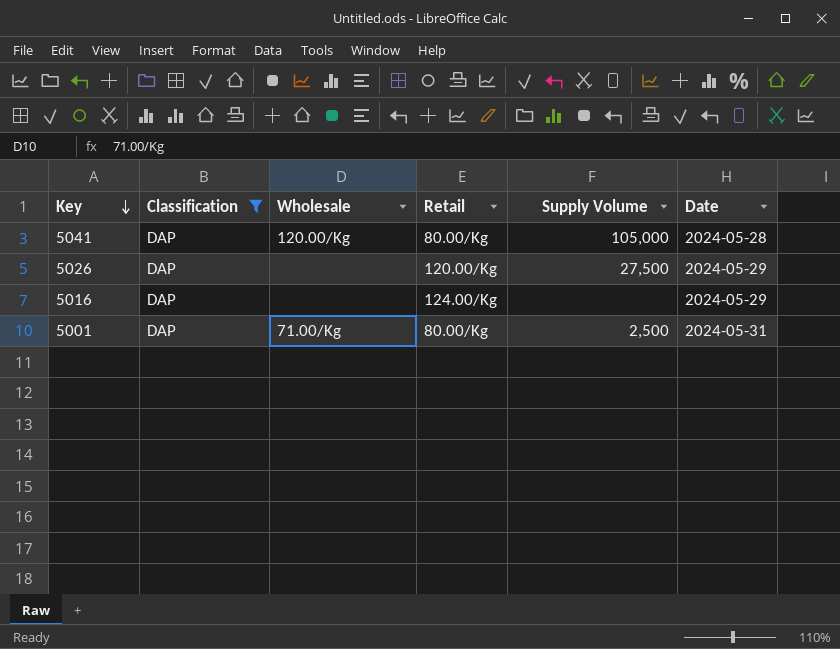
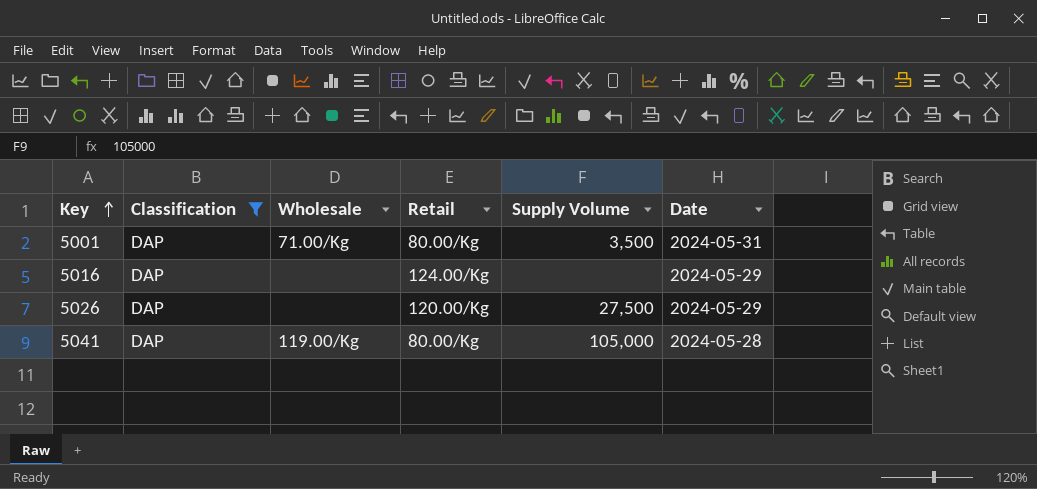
row order: Key descending -> Key ascending
5001 | Supply Volume: 2,500 -> 3,500
5041 | Wholesale: 120.00/Kg -> 119.00/Kg

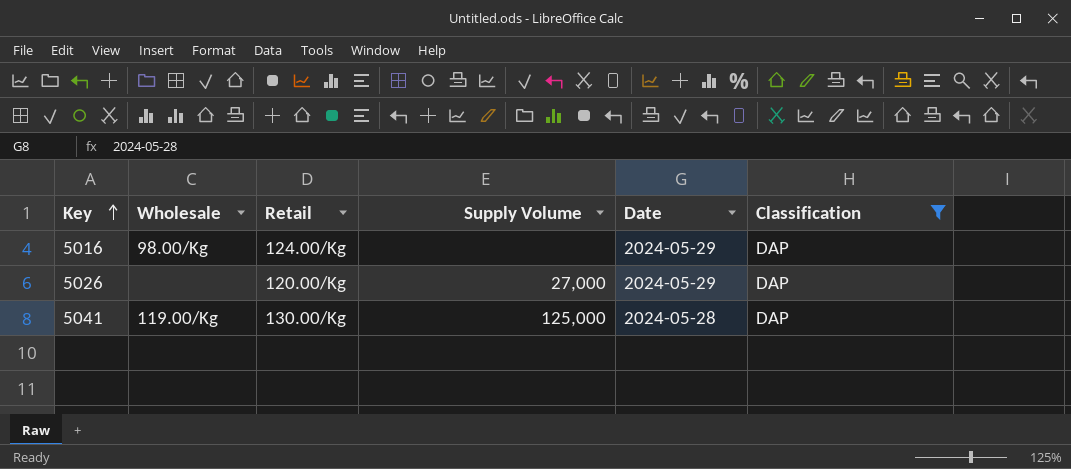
column Classification | position: 2 -> 6
row 5001: DAP | 71.00/Kg | 80.00/Kg | 3,500 | 2024-05-31 -> none
5016 | Wholesale: none -> 98.00/Kg
5026 | Supply Volume: 27,500 -> 27,000
5041 | Retail: 80.00/Kg -> 130.00/Kg
5041 | Supply Volume: 105,000 -> 125,000

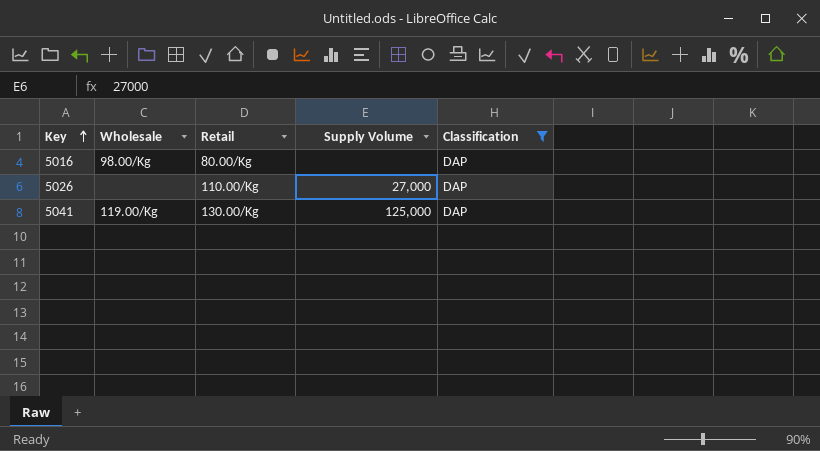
column Date | position: 5 -> none
5016 | Retail: 124.00/Kg -> 80.00/Kg
5026 | Retail: 120.00/Kg -> 110.00/Kg

